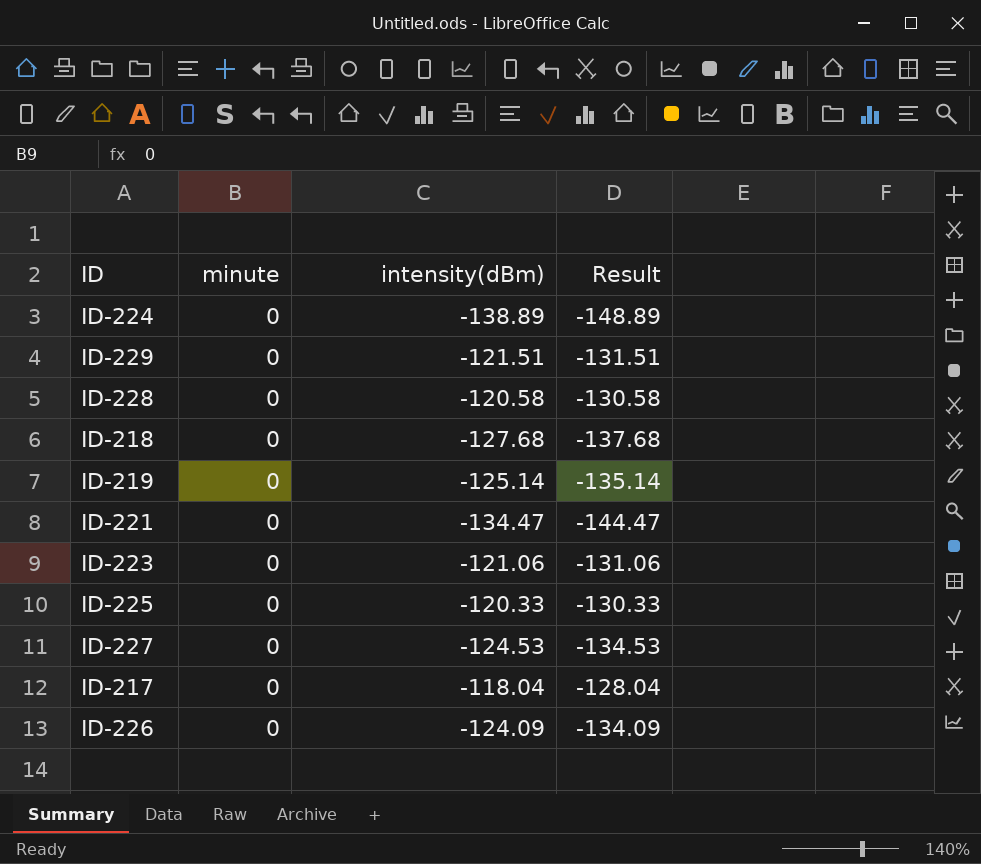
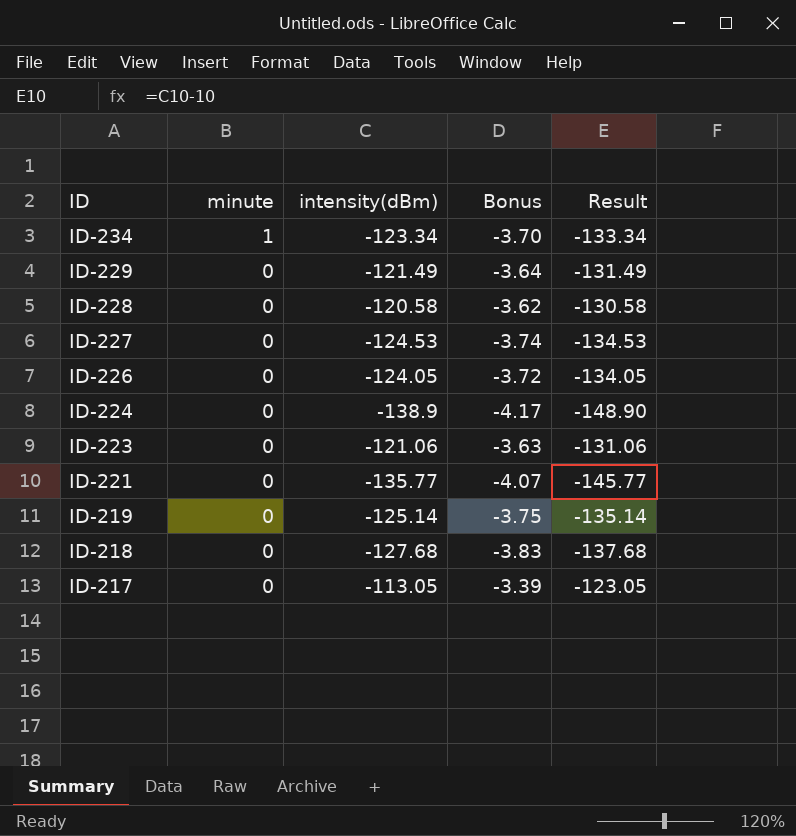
row order: none -> ID descending
column Bonus | formula: none -> [intensity(dBm)] * 0.03
row ID-225: 0 | -120.33 | -130.33 -> none
row ID-234: none -> 1 | -123.34 | -3.70 | -133.34
ID-229 | intensity(dBm): -121.51 -> -121.49
ID-229 | Result: -131.51 -> -131.49
ID-226 | intensity(dBm): -124.09 -> -124.05
ID-226 | Result: -134.09 -> -134.05
ID-224 | intensity(dBm): -138.89 -> -138.9
ID-224 | Result: -148.89 -> -148.90
ID-221 | intensity(dBm): -134.47 -> -135.77
ID-221 | Result: -144.47 -> -145.77
ID-217 | intensity(dBm): -118.04 -> -113.05
ID-217 | Result: -128.04 -> -123.05

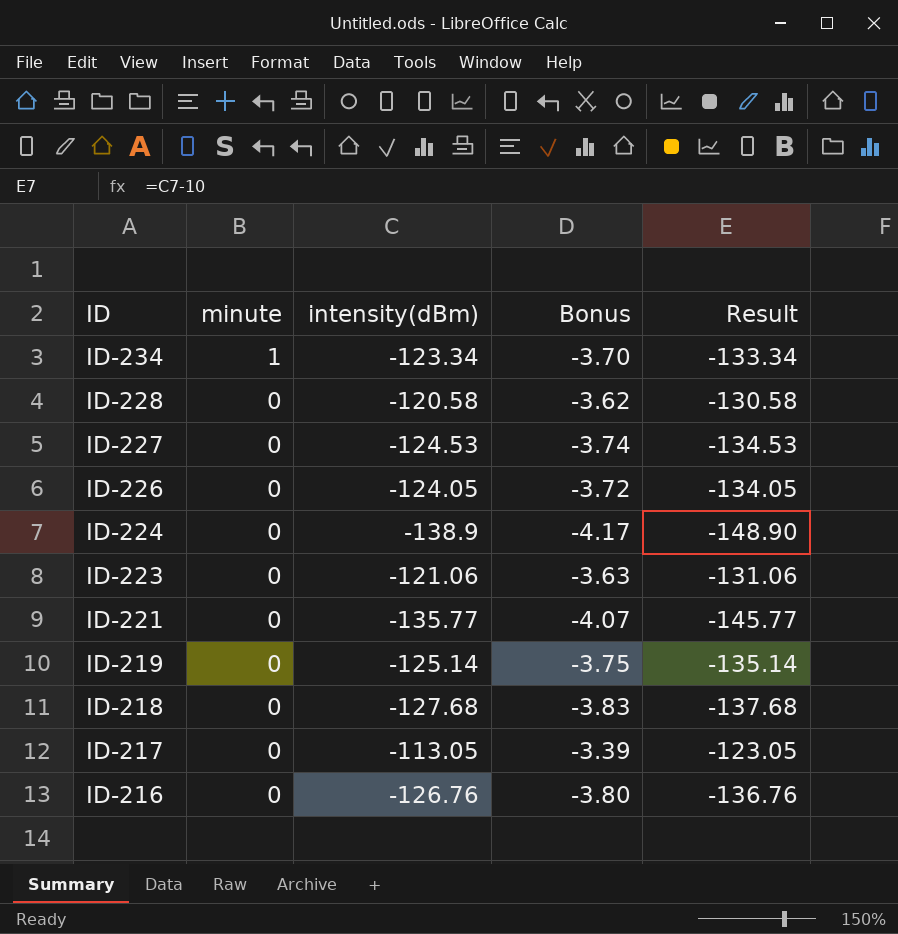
row ID-229: 0 | -121.49 | -3.64 | -131.49 -> none
row ID-216: none -> 0 | -126.76 | -3.80 | -136.76

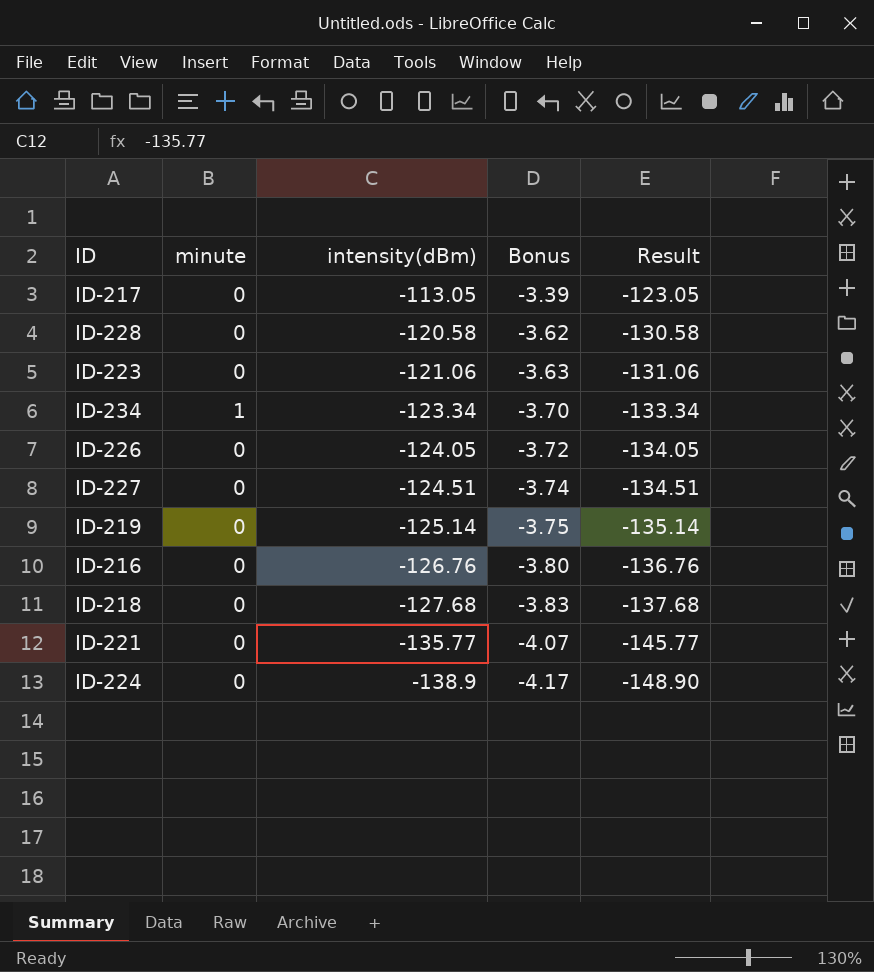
row order: ID descending -> intensity(dBm) descending
ID-227 | intensity(dBm): -124.53 -> -124.51
ID-227 | Result: -134.53 -> -134.51

